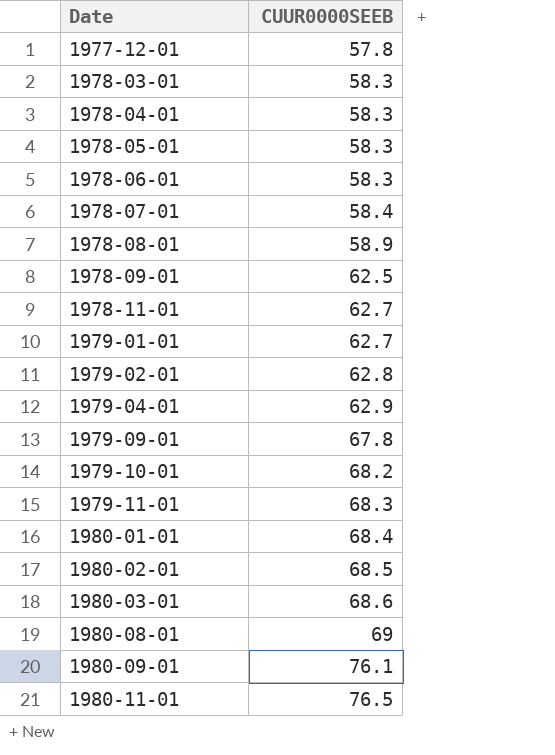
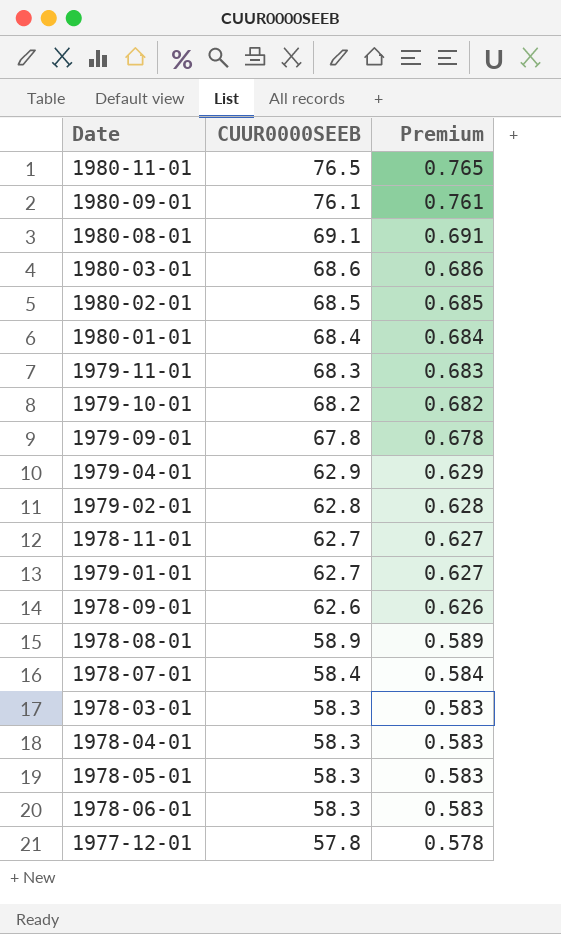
row order: Date ascending -> CUUR0000SEEB descending
column Premium | formula: none -> [CUUR0000SEEB] * 0.01
1980-08-01 | CUUR0000SEEB: 69 -> 69.1
1978-09-01 | CUUR0000SEEB: 62.5 -> 62.6

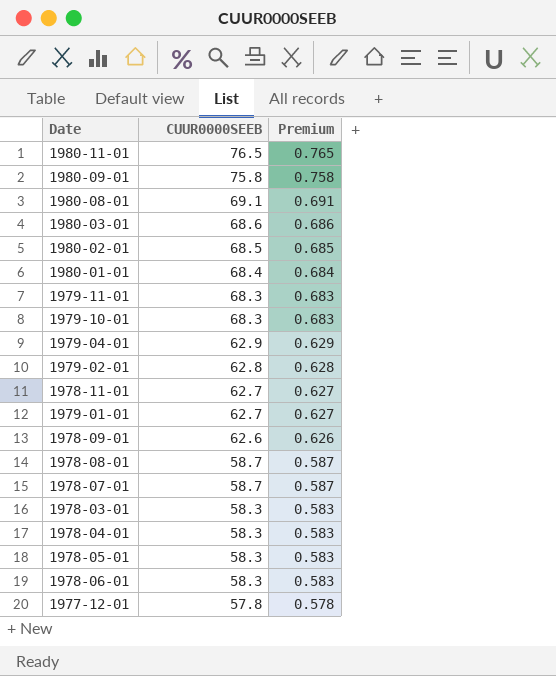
row 1979-09-01: 67.8 | 0.678 -> none
1980-09-01 | CUUR0000SEEB: 76.1 -> 75.8
1980-09-01 | Premium: 0.761 -> 0.758
1979-10-01 | CUUR0000SEEB: 68.2 -> 68.3
1979-10-01 | Premium: 0.682 -> 0.683
1978-08-01 | CUUR0000SEEB: 58.9 -> 58.7
1978-08-01 | Premium: 0.589 -> 0.587
1978-07-01 | CUUR0000SEEB: 58.4 -> 58.7
1978-07-01 | Premium: 0.584 -> 0.587

